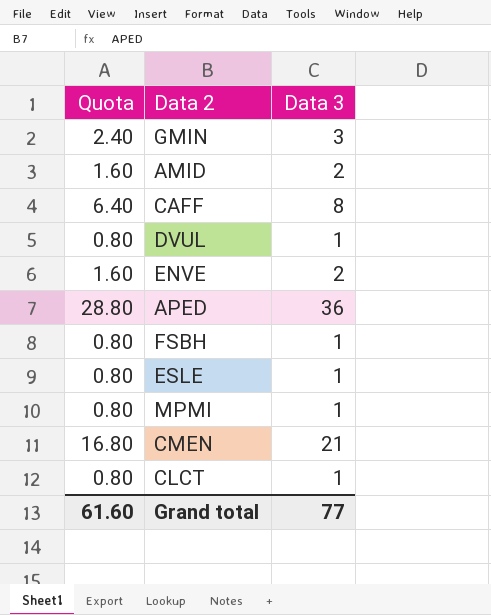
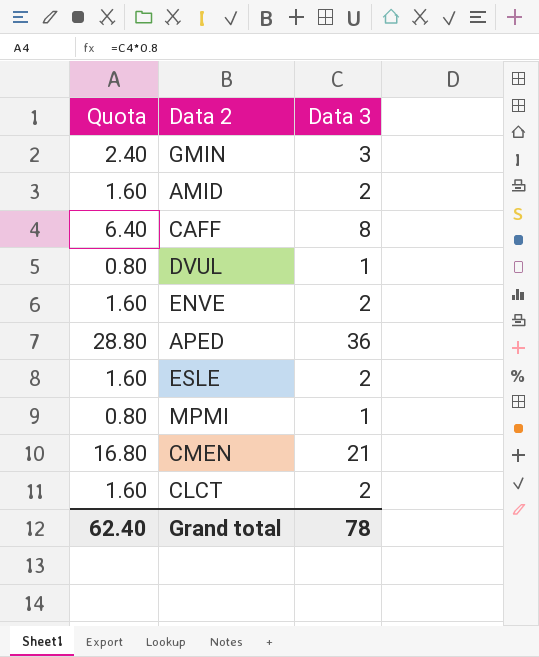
row FSBH: 0.80 | 1 -> none
ESLE | Quota: 0.80 -> 1.60
ESLE | Data 3: 1 -> 2
CLCT | Quota: 0.80 -> 1.60
CLCT | Data 3: 1 -> 2
Grand total | Quota: 61.60 -> 62.40
Grand total | Data 3: 77 -> 78

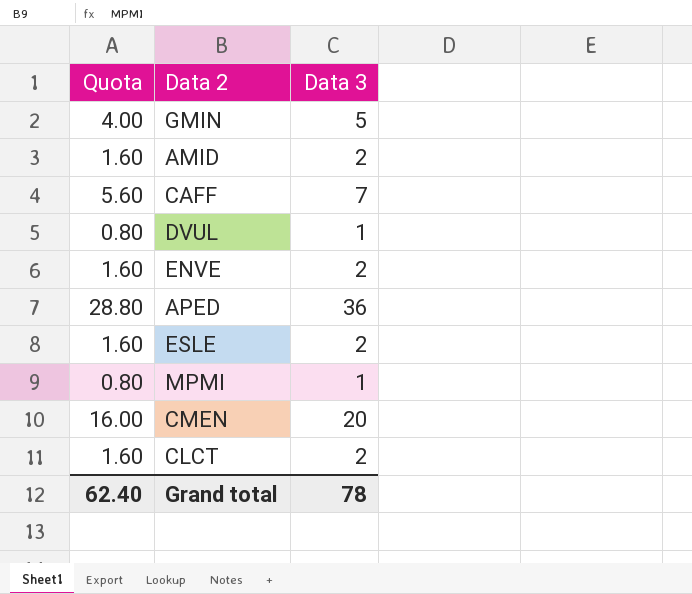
GMIN | Quota: 2.40 -> 4.00
GMIN | Data 3: 3 -> 5
CAFF | Quota: 6.40 -> 5.60
CAFF | Data 3: 8 -> 7
CMEN | Quota: 16.80 -> 16.00
CMEN | Data 3: 21 -> 20

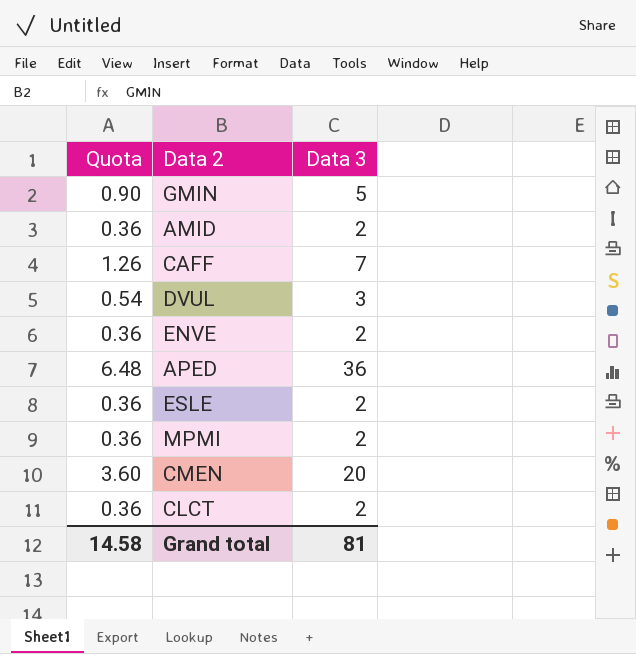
column Quota | formula: [Data 3] * 0.8 -> [Data 3] * 0.18
DVUL | Data 3: 1 -> 3
MPMI | Data 3: 1 -> 2
Grand total | Quota: 62.40 -> 14.58
Grand total | Data 3: 78 -> 81

